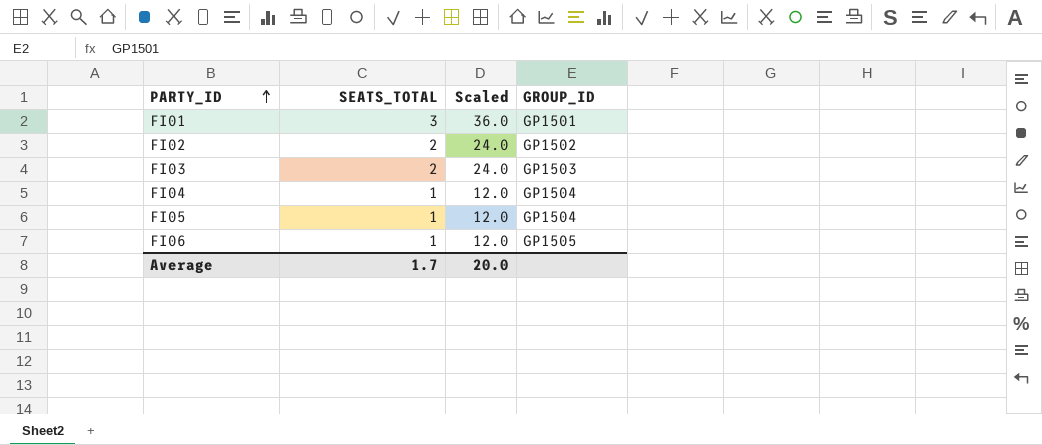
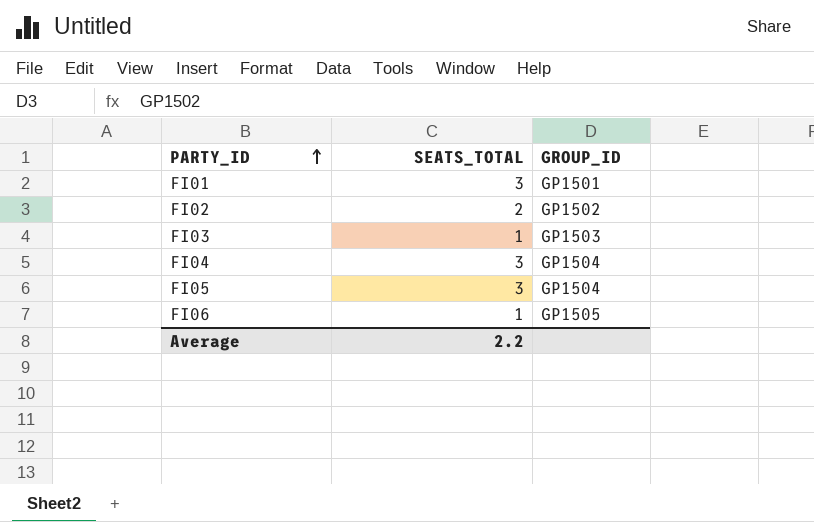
column Scaled | formula: [SEATS_TOTAL] * 12 -> none
FI03 | SEATS_TOTAL: 2 -> 1
FI04 | SEATS_TOTAL: 1 -> 3
FI05 | SEATS_TOTAL: 1 -> 3
Average | SEATS_TOTAL: 1.7 -> 2.2

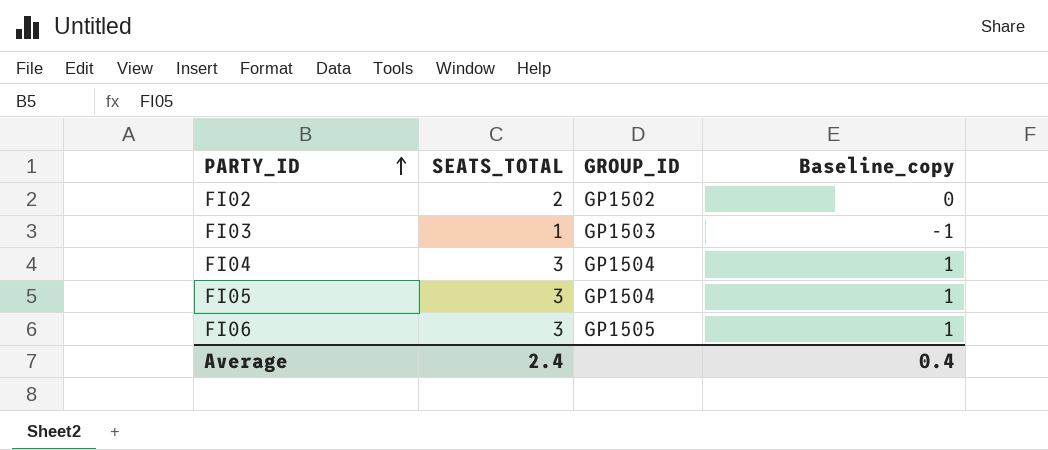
column Baseline_copy | formula: none -> [SEATS_TOTAL] - 2
row FI01: 3 | GP1501 -> none
FI06 | SEATS_TOTAL: 1 -> 3
Average | SEATS_TOTAL: 2.2 -> 2.4

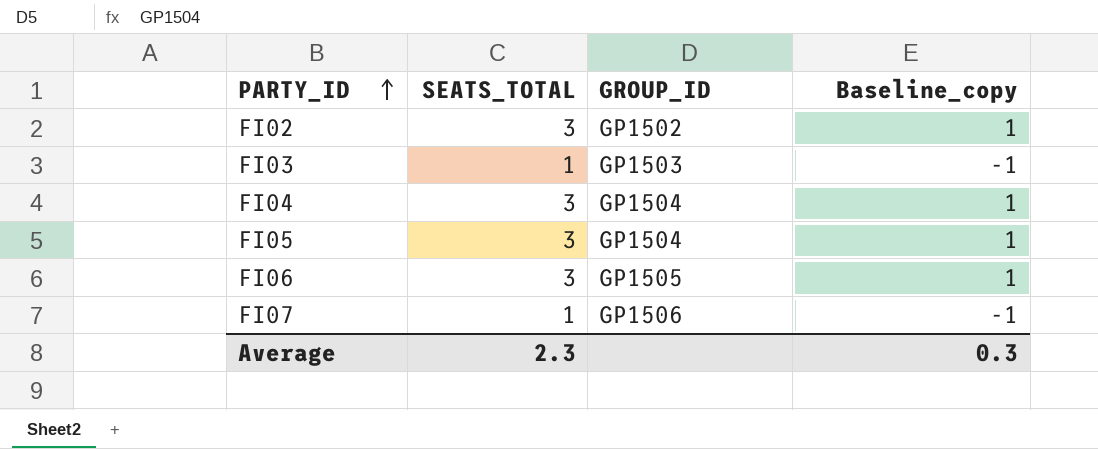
FI02 | SEATS_TOTAL: 2 -> 3
FI02 | Baseline_copy: 0 -> 1
row FI07: none -> 1 | GP1506 | -1
Average | SEATS_TOTAL: 2.4 -> 2.3
Average | Baseline_copy: 0.4 -> 0.3

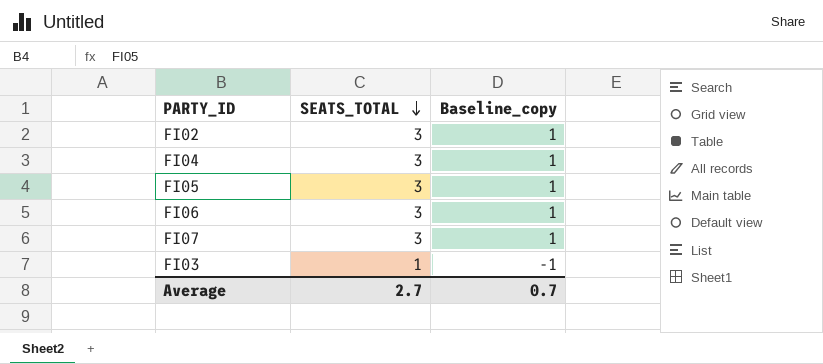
row order: PARTY_ID ascending -> SEATS_TOTAL descending
column GROUP_ID | position: 3 -> none
FI07 | SEATS_TOTAL: 1 -> 3
FI07 | Baseline_copy: -1 -> 1
Average | SEATS_TOTAL: 2.3 -> 2.7
Average | Baseline_copy: 0.3 -> 0.7

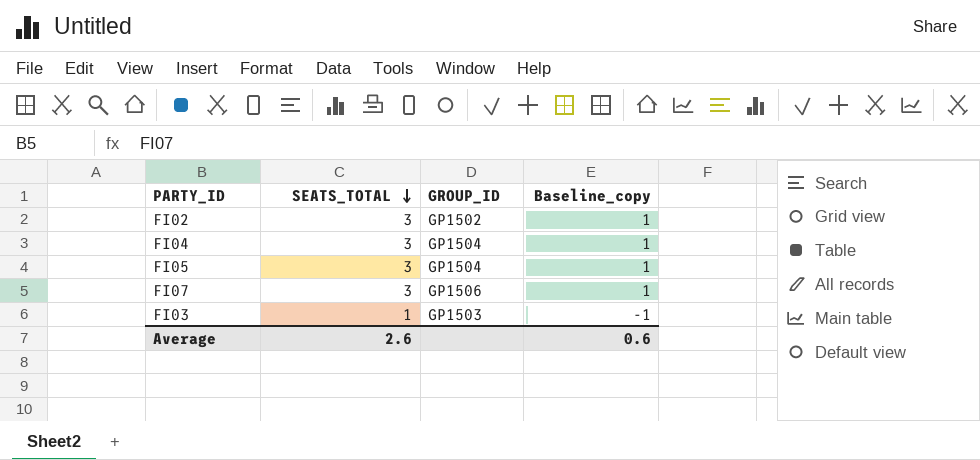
column GROUP_ID | position: none -> 3
row FI06: 3 | 1 -> none
Average | SEATS_TOTAL: 2.7 -> 2.6
Average | Baseline_copy: 0.7 -> 0.6

